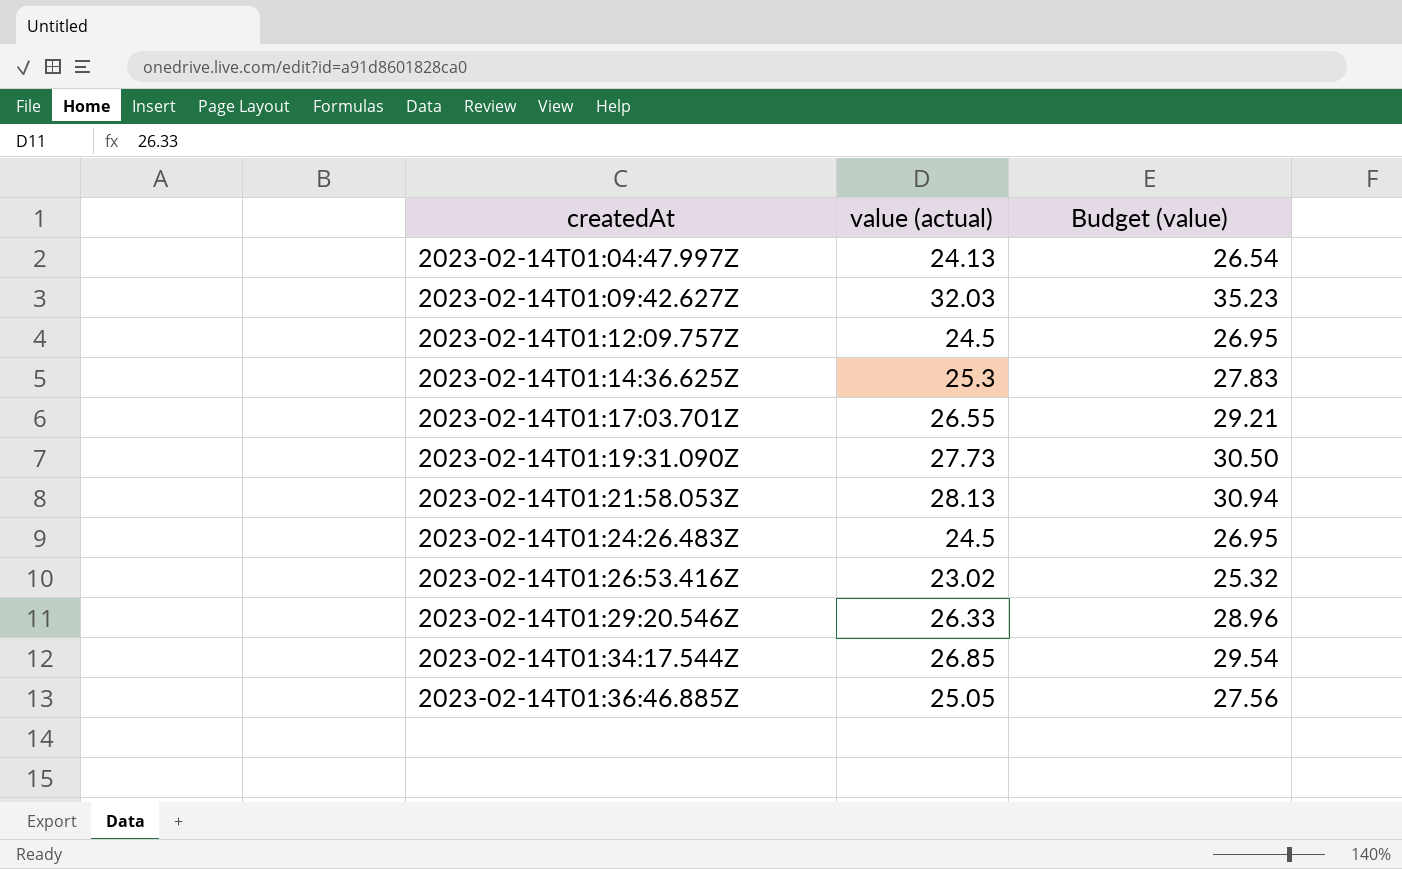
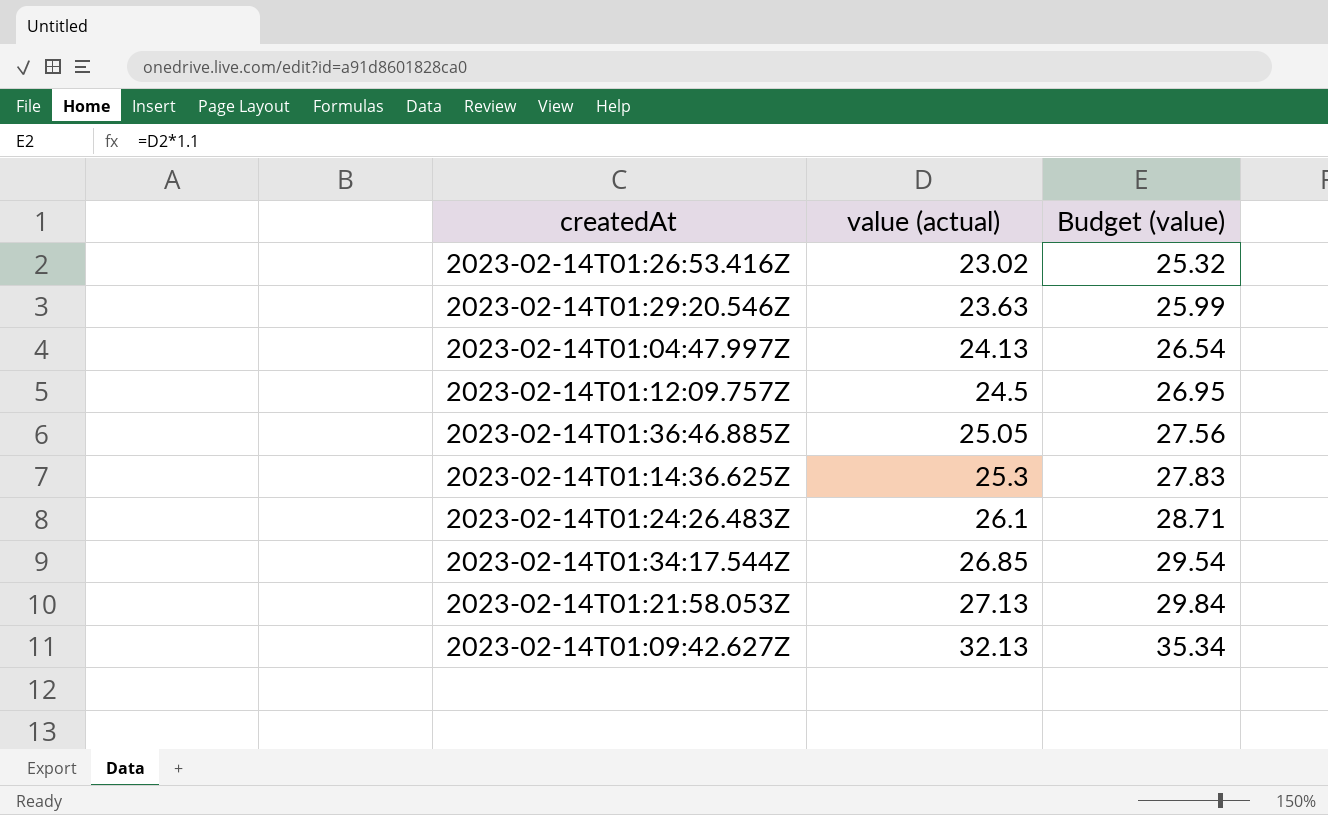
row order: createdAt ascending -> value (actual) ascending
row 2023-02-14T01:17:03.701Z: 26.55 | 29.21 -> none
row 2023-02-14T01:19:31.090Z: 27.73 | 30.50 -> none
2023-02-14T01:29:20.546Z | value (actual): 26.33 -> 23.63
2023-02-14T01:29:20.546Z | Budget (value): 28.96 -> 25.99
2023-02-14T01:24:26.483Z | value (actual): 24.5 -> 26.1
2023-02-14T01:24:26.483Z | Budget (value): 26.95 -> 28.71
2023-02-14T01:21:58.053Z | value (actual): 28.13 -> 27.13
2023-02-14T01:21:58.053Z | Budget (value): 30.94 -> 29.84
2023-02-14T01:09:42.627Z | value (actual): 32.03 -> 32.13
2023-02-14T01:09:42.627Z | Budget (value): 35.23 -> 35.34

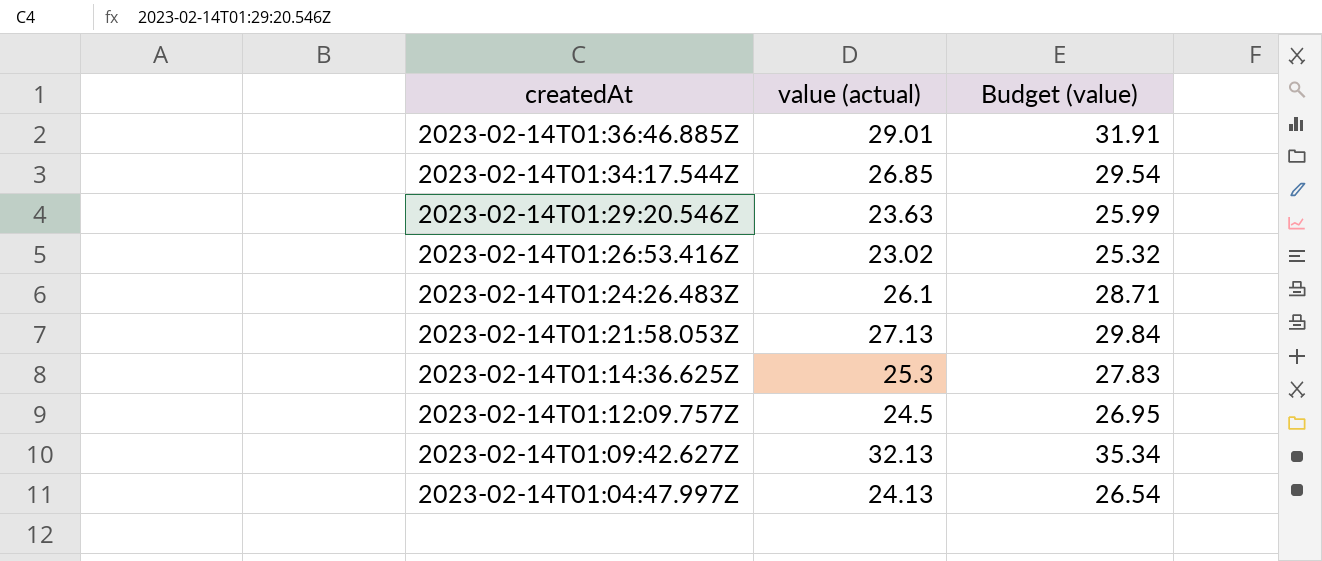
row order: value (actual) ascending -> createdAt descending
2023-02-14T01:36:46.885Z | value (actual): 25.05 -> 29.01
2023-02-14T01:36:46.885Z | Budget (value): 27.56 -> 31.91

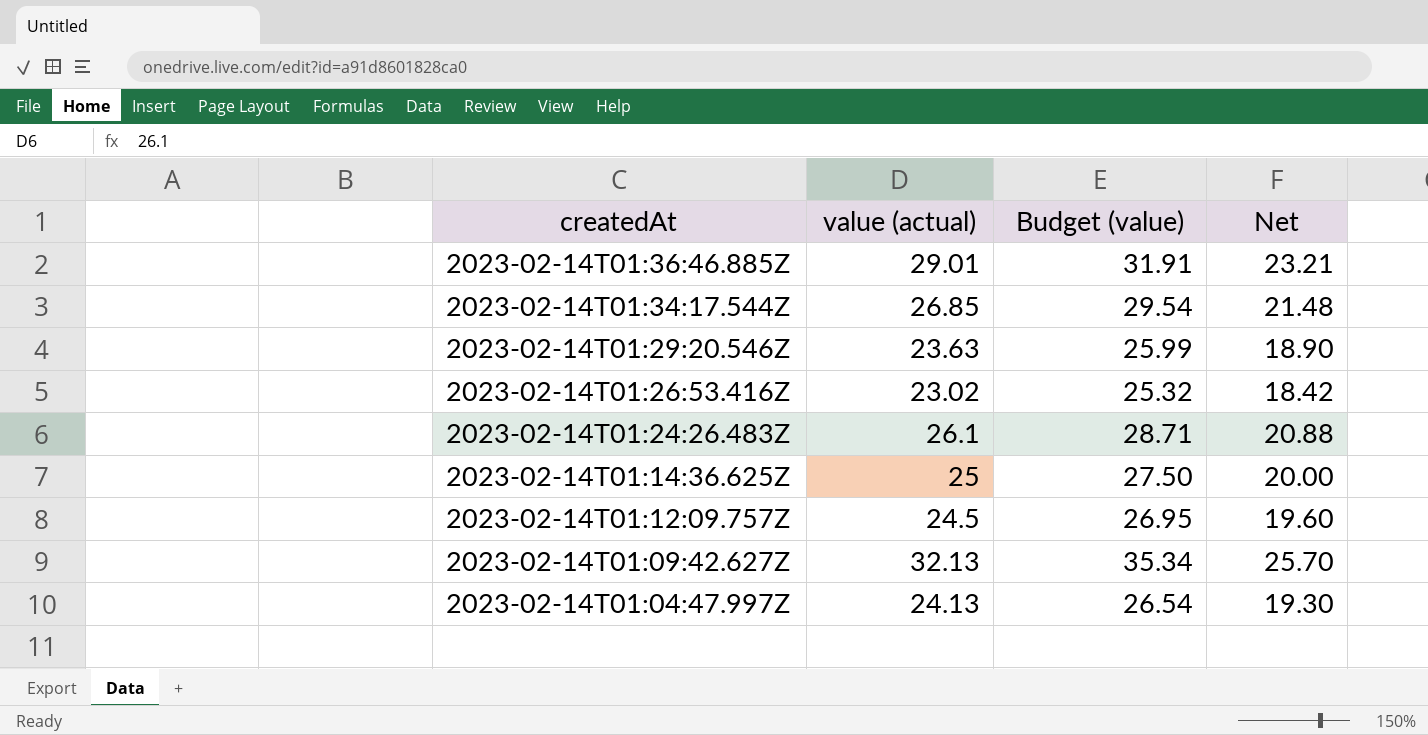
column Net | formula: none -> [value (actual)] * 0.8
row 2023-02-14T01:21:58.053Z: 27.13 | 29.84 -> none
2023-02-14T01:14:36.625Z | value (actual): 25.3 -> 25
2023-02-14T01:14:36.625Z | Budget (value): 27.83 -> 27.50

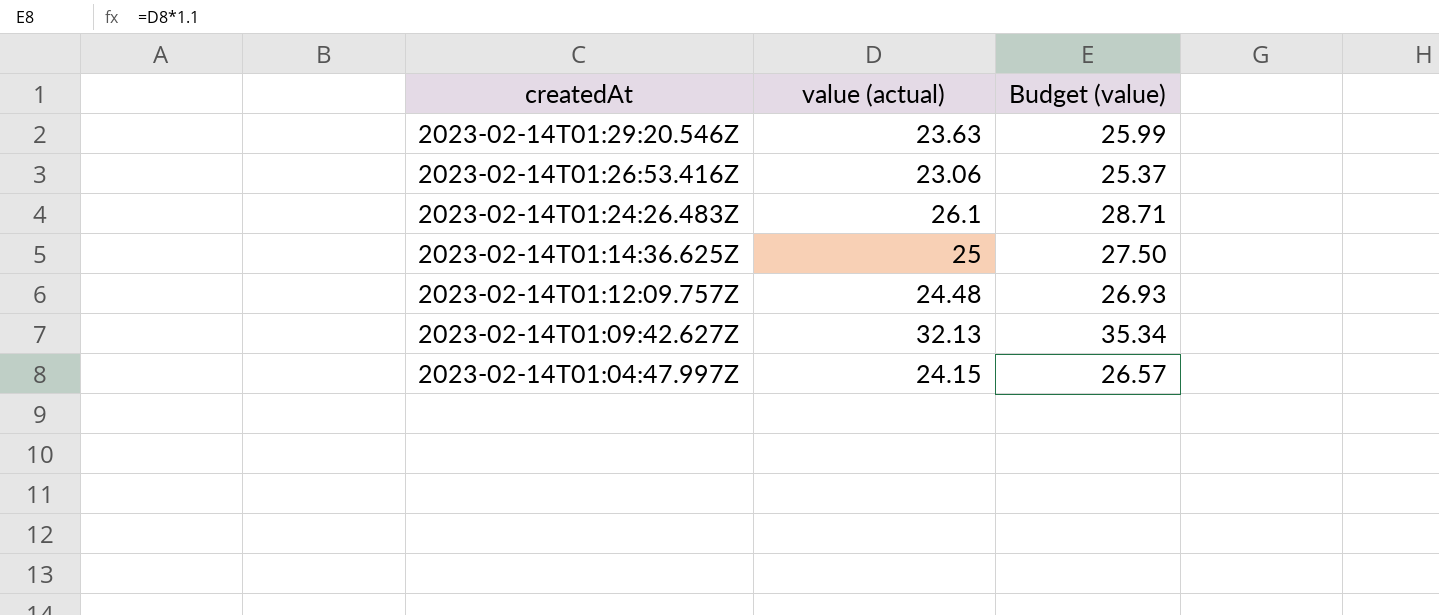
column Net | formula: [value (actual)] * 0.8 -> none
row 2023-02-14T01:36:46.885Z: 29.01 | 31.91 | 23.21 -> none
row 2023-02-14T01:34:17.544Z: 26.85 | 29.54 | 21.48 -> none
2023-02-14T01:26:53.416Z | value (actual): 23.02 -> 23.06
2023-02-14T01:26:53.416Z | Budget (value): 25.32 -> 25.37
2023-02-14T01:12:09.757Z | value (actual): 24.5 -> 24.48
2023-02-14T01:12:09.757Z | Budget (value): 26.95 -> 26.93
2023-02-14T01:04:47.997Z | value (actual): 24.13 -> 24.15
2023-02-14T01:04:47.997Z | Budget (value): 26.54 -> 26.57

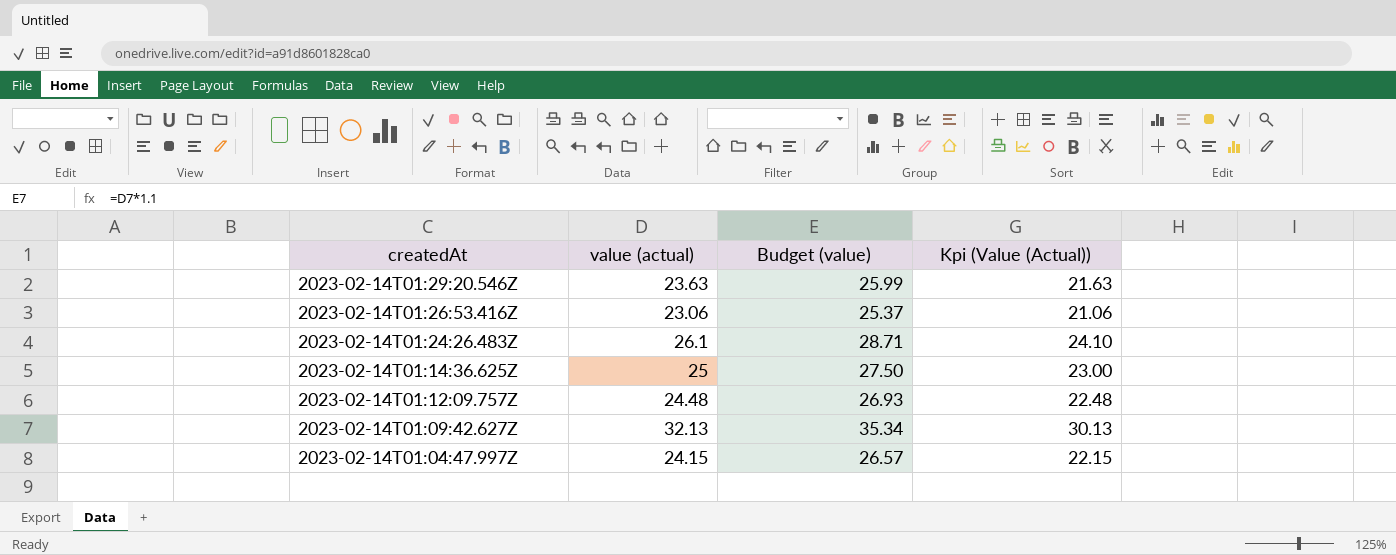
column Kpi (Value (Actual)) | formula: none -> [value (actual)] - 2

